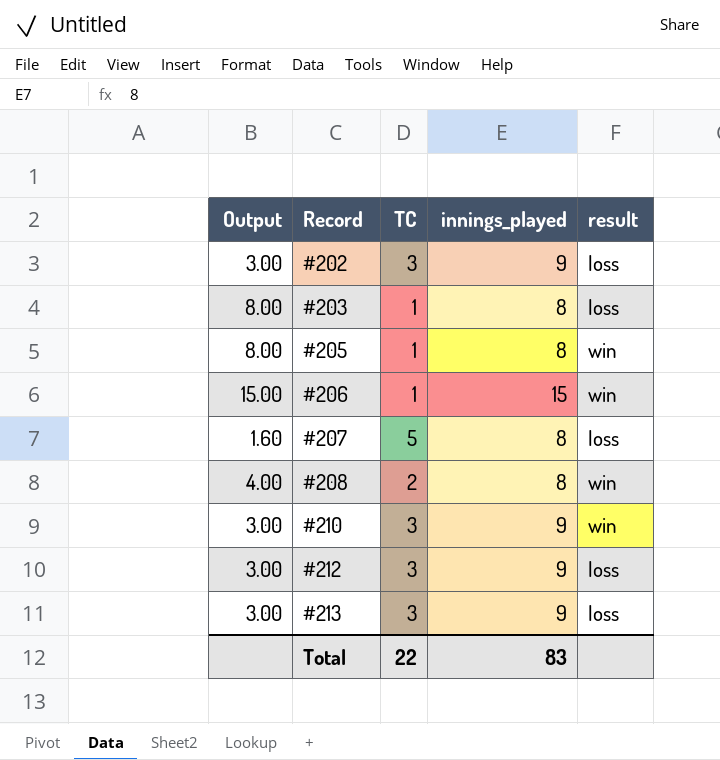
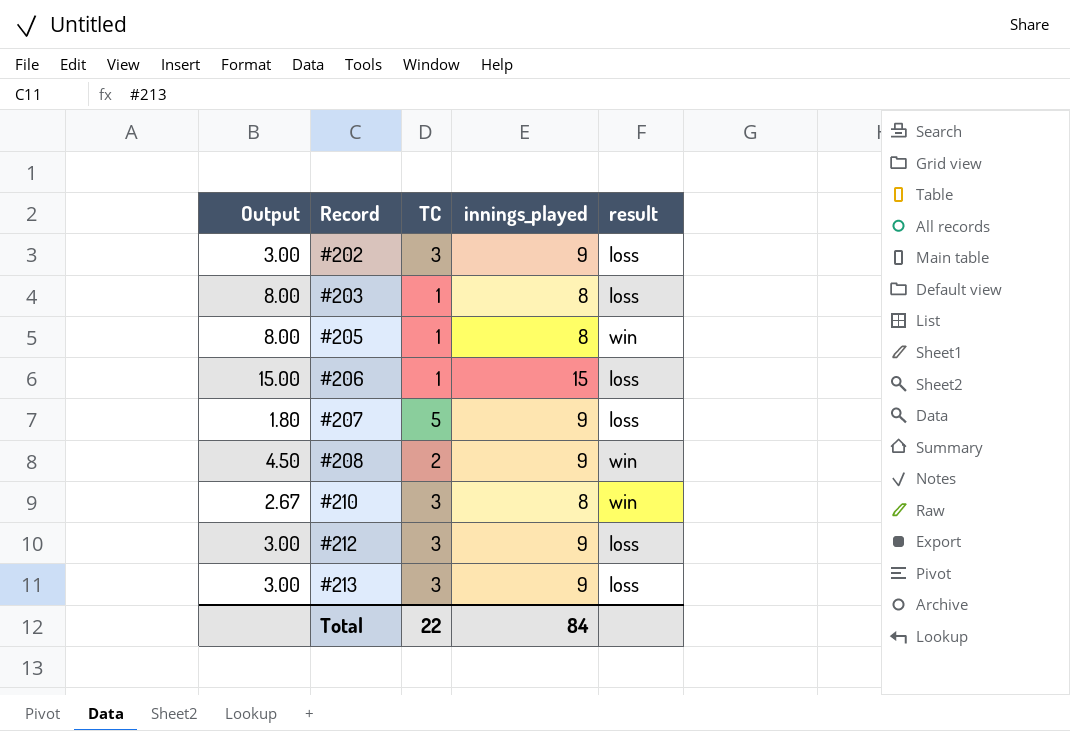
#206 | result: win -> loss
#207 | Output: 1.60 -> 1.80
#207 | innings_played: 8 -> 9
#208 | Output: 4.00 -> 4.50
#208 | innings_played: 8 -> 9
#210 | Output: 3.00 -> 2.67
#210 | innings_played: 9 -> 8
Total | innings_played: 83 -> 84

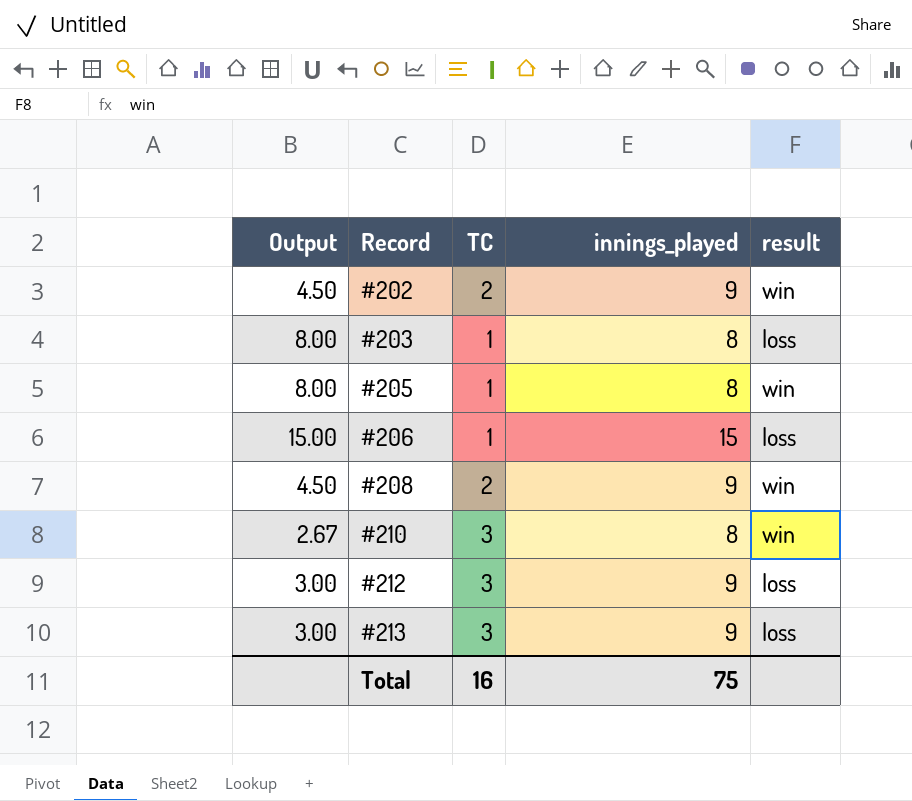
row #207: 1.80 | 5 | 9 | loss -> none
#202 | Output: 3.00 -> 4.50
#202 | TC: 3 -> 2
#202 | result: loss -> win
Total | TC: 22 -> 16
Total | innings_played: 84 -> 75

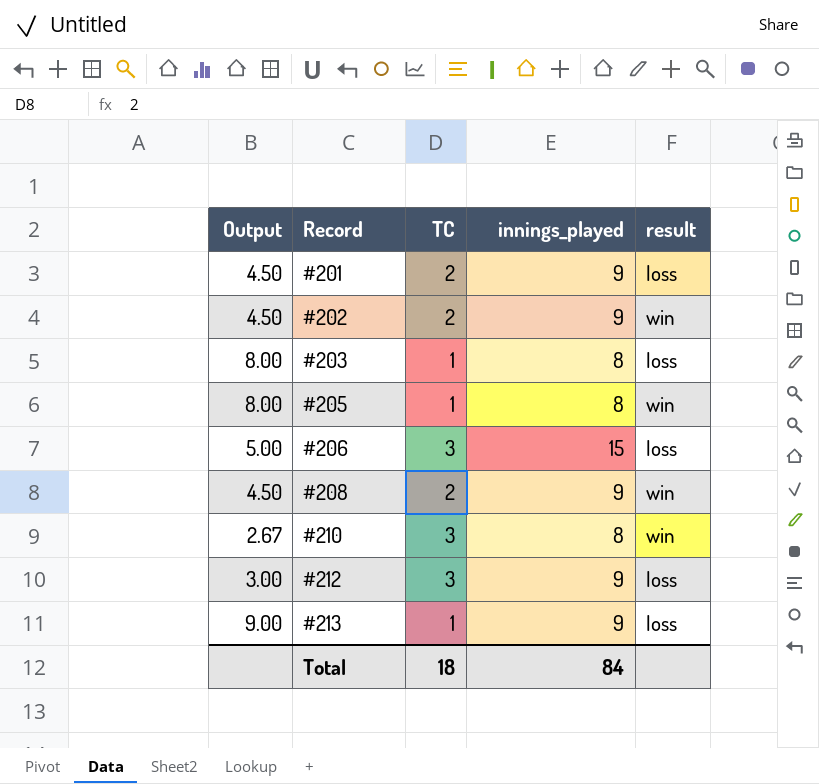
row #201: none -> 4.50 | 2 | 9 | loss
#206 | Output: 15.00 -> 5.00
#206 | TC: 1 -> 3
#213 | Output: 3.00 -> 9.00
#213 | TC: 3 -> 1
Total | TC: 16 -> 18
Total | innings_played: 75 -> 84

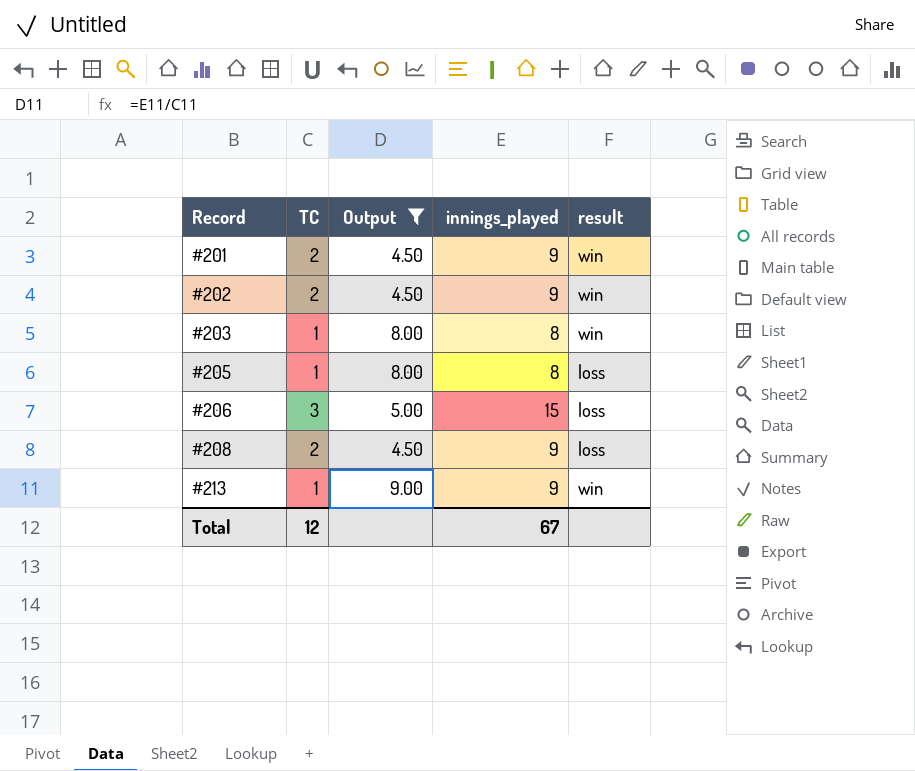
filter: none -> Output >= 4.50
column Output | position: 1 -> 3
#201 | result: loss -> win
#203 | result: loss -> win
#205 | result: win -> loss
#208 | result: win -> loss
#213 | result: loss -> win
Total | TC: 18 -> 12
Total | innings_played: 84 -> 67

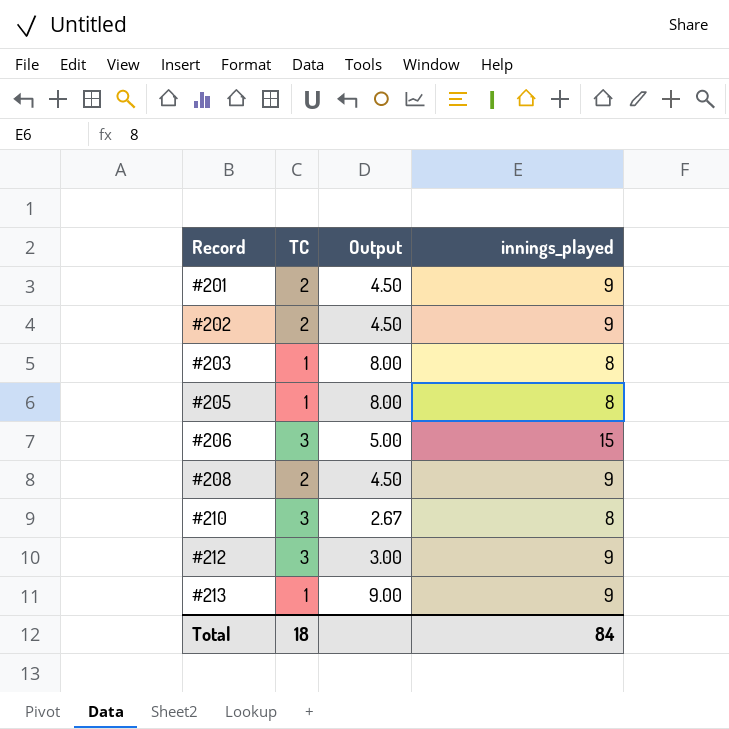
filter: Output >= 4.50 -> none
column result | position: 5 -> none
Total | TC: 12 -> 18
Total | innings_played: 67 -> 84

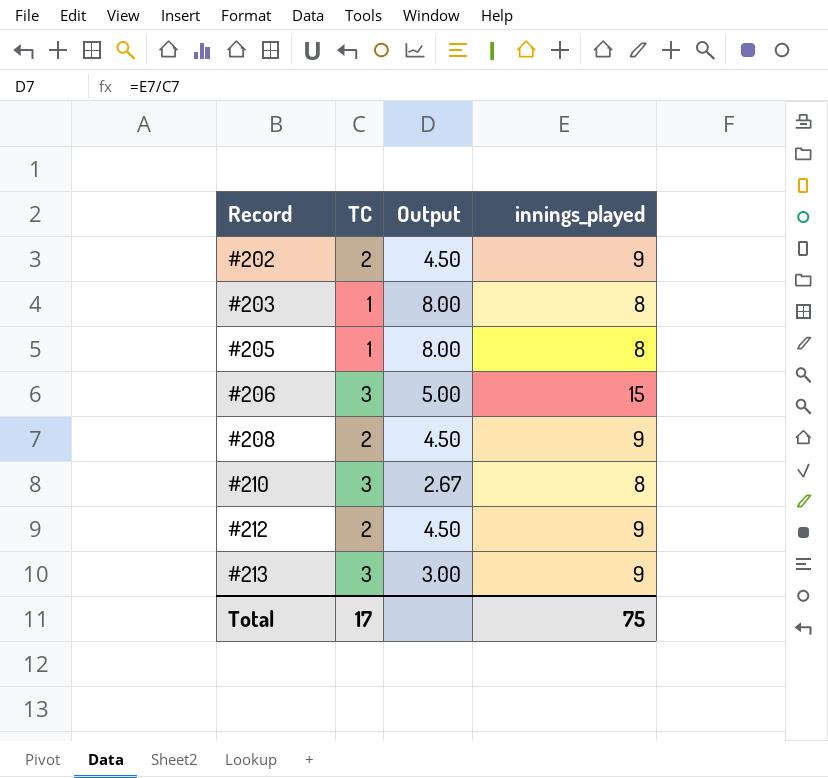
row #201: 2 | 4.50 | 9 -> none
#212 | TC: 3 -> 2
#212 | Output: 3.00 -> 4.50
#213 | TC: 1 -> 3
#213 | Output: 9.00 -> 3.00
Total | TC: 18 -> 17
Total | innings_played: 84 -> 75

